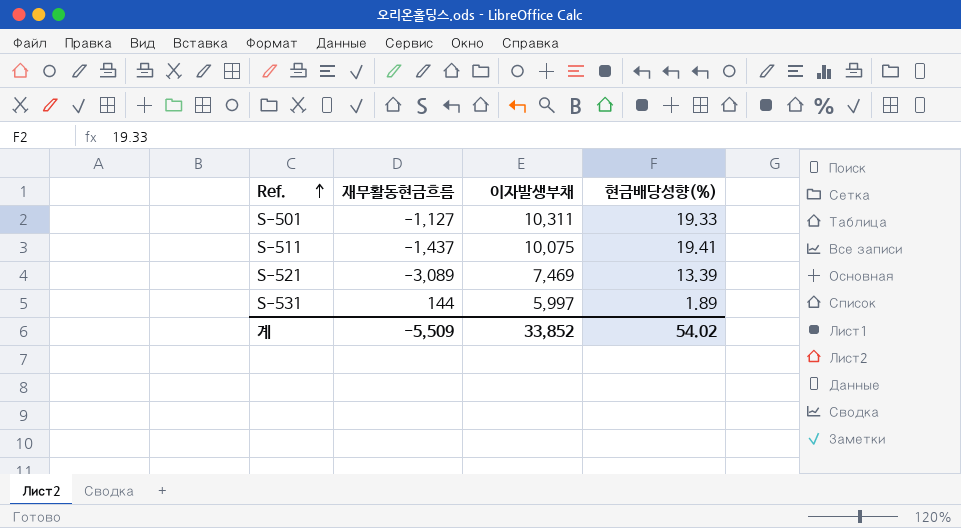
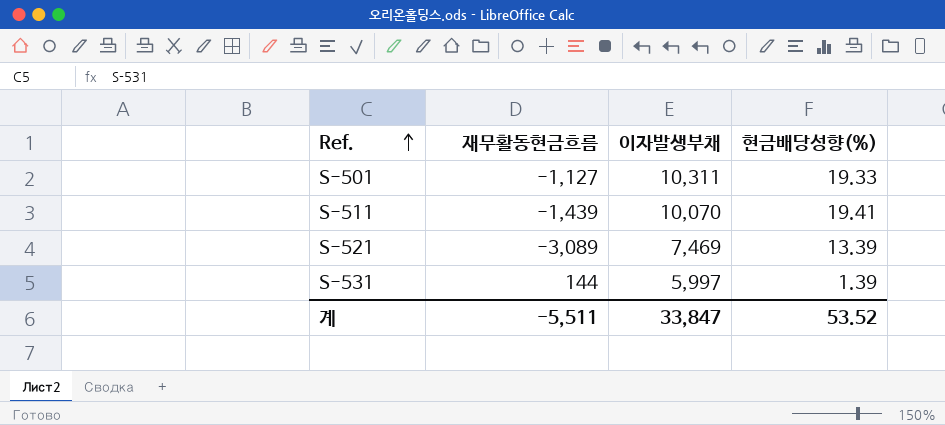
S-511 | 재무활동현금흐름: -1,437 -> -1,439
S-511 | 이자발생부채: 10,075 -> 10,070
S-531 | 현금배당성향(%): 1.89 -> 1.39
계 | 재무활동현금흐름: -5,509 -> -5,511
계 | 이자발생부채: 33,852 -> 33,847
계 | 현금배당성향(%): 54.02 -> 53.52

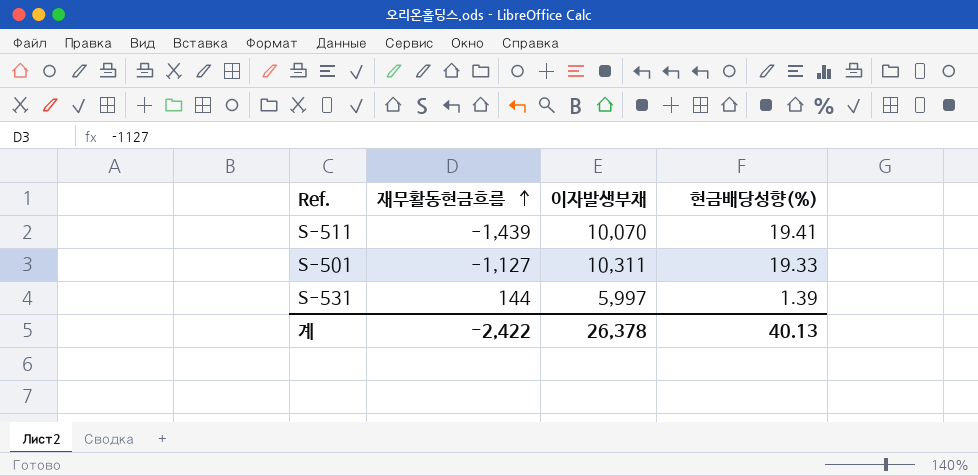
row order: Ref. ascending -> 재무활동현금흐름 ascending
row S-521: -3,089 | 7,469 | 13.39 -> none
계 | 재무활동현금흐름: -5,511 -> -2,422
계 | 이자발생부채: 33,847 -> 26,378
계 | 현금배당성향(%): 53.52 -> 40.13

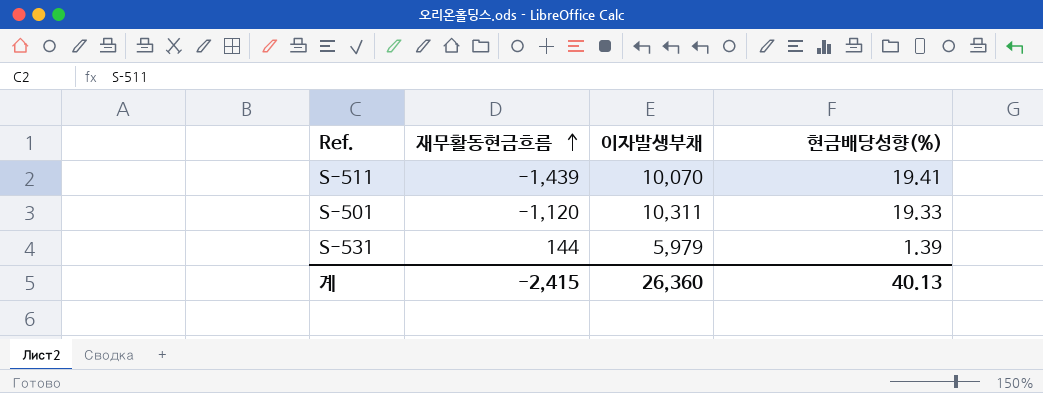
S-501 | 재무활동현금흐름: -1,127 -> -1,120
S-531 | 이자발생부채: 5,997 -> 5,979
계 | 재무활동현금흐름: -2,422 -> -2,415
계 | 이자발생부채: 26,378 -> 26,360

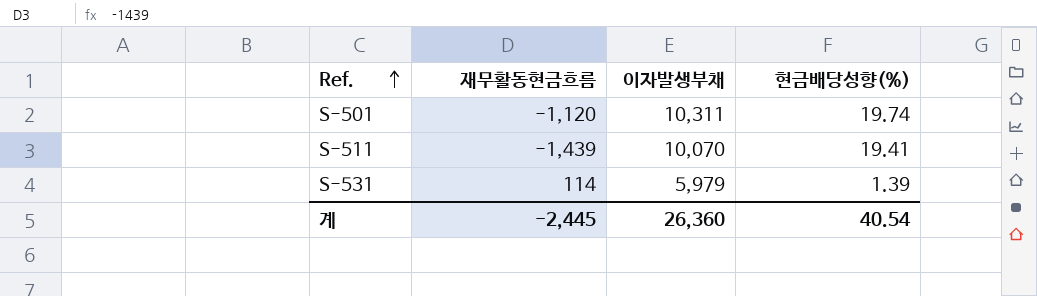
row order: 재무활동현금흐름 ascending -> Ref. ascending
S-501 | 현금배당성향(%): 19.33 -> 19.74
S-531 | 재무활동현금흐름: 144 -> 114
계 | 재무활동현금흐름: -2,415 -> -2,445
계 | 현금배당성향(%): 40.13 -> 40.54

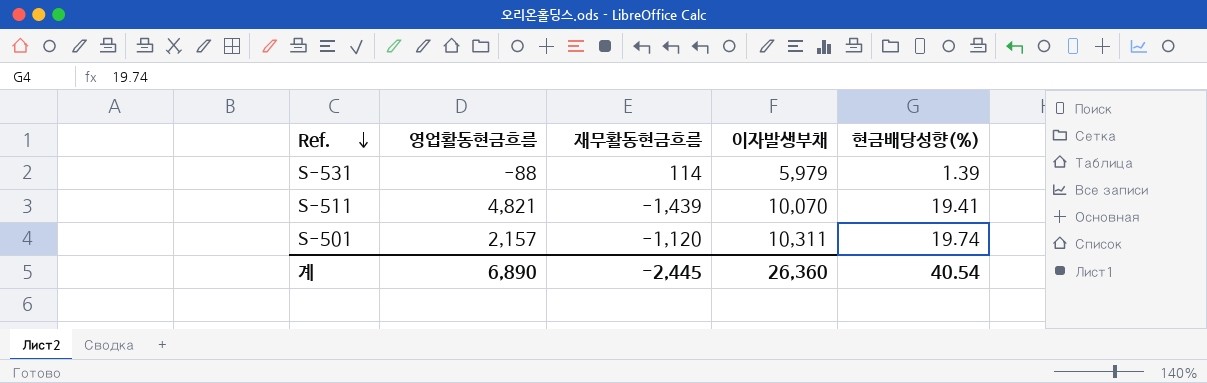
row order: Ref. ascending -> Ref. descending
column 영업활동현금흐름 | position: none -> 2

